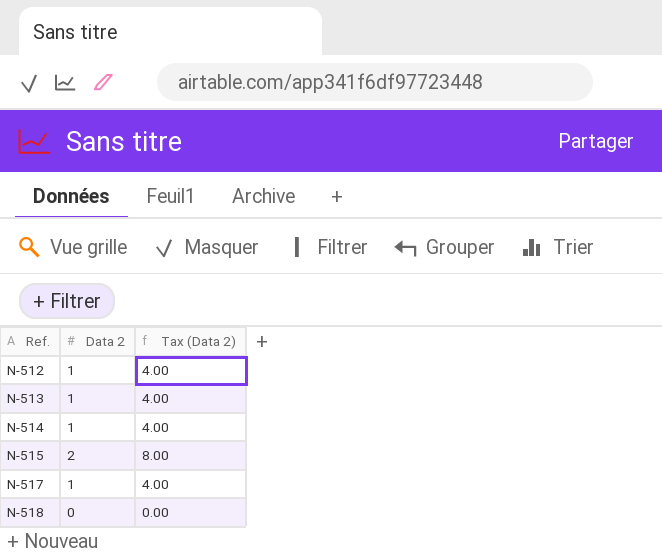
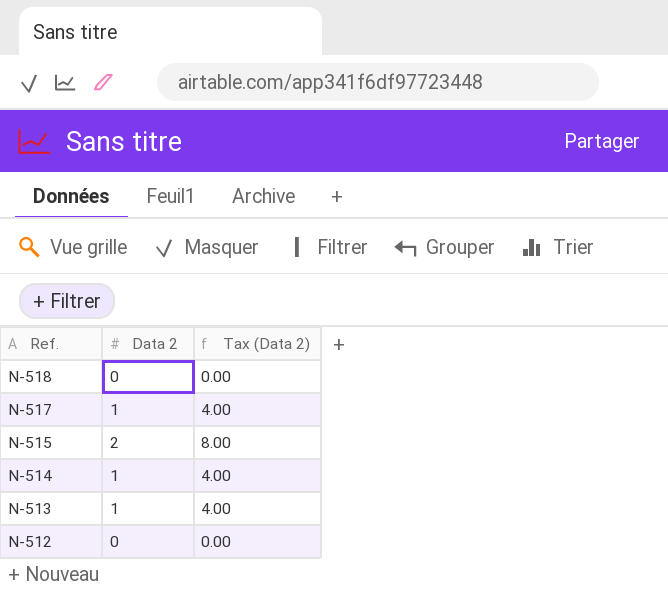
row order: Ref. ascending -> Ref. descending
N-512 | Data 2: 1 -> 0
N-512 | Tax (Data 2): 4.00 -> 0.00

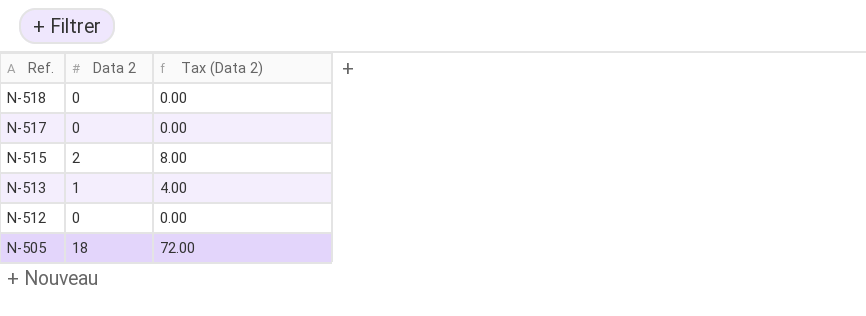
row N-514: 1 | 4.00 -> none
N-517 | Data 2: 1 -> 0
N-517 | Tax (Data 2): 4.00 -> 0.00
row N-505: none -> 18 | 72.00

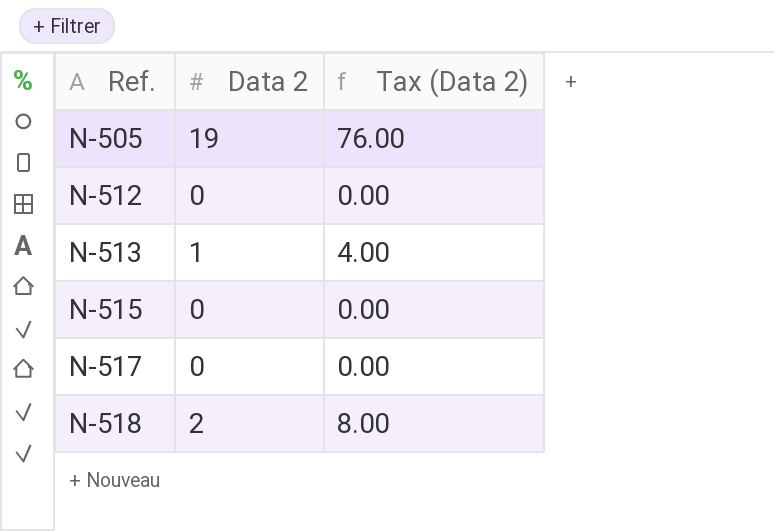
row order: Ref. descending -> Ref. ascending
N-505 | Data 2: 18 -> 19
N-505 | Tax (Data 2): 72.00 -> 76.00
N-515 | Data 2: 2 -> 0
N-515 | Tax (Data 2): 8.00 -> 0.00
N-518 | Data 2: 0 -> 2
N-518 | Tax (Data 2): 0.00 -> 8.00

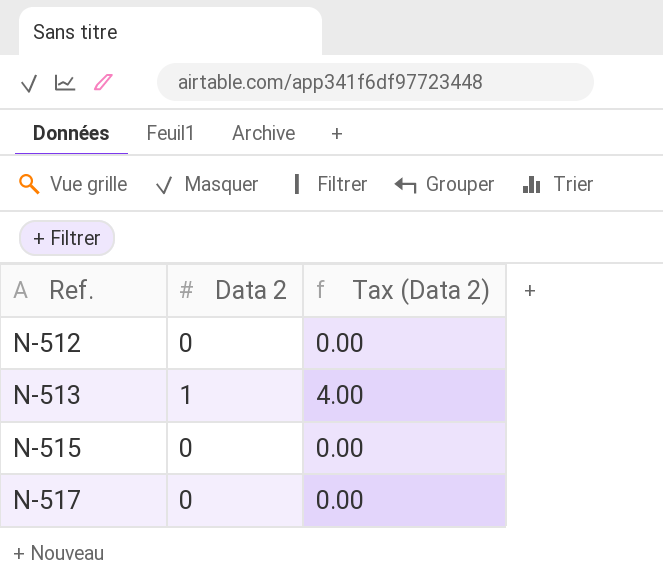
row N-505: 19 | 76.00 -> none
row N-518: 2 | 8.00 -> none

